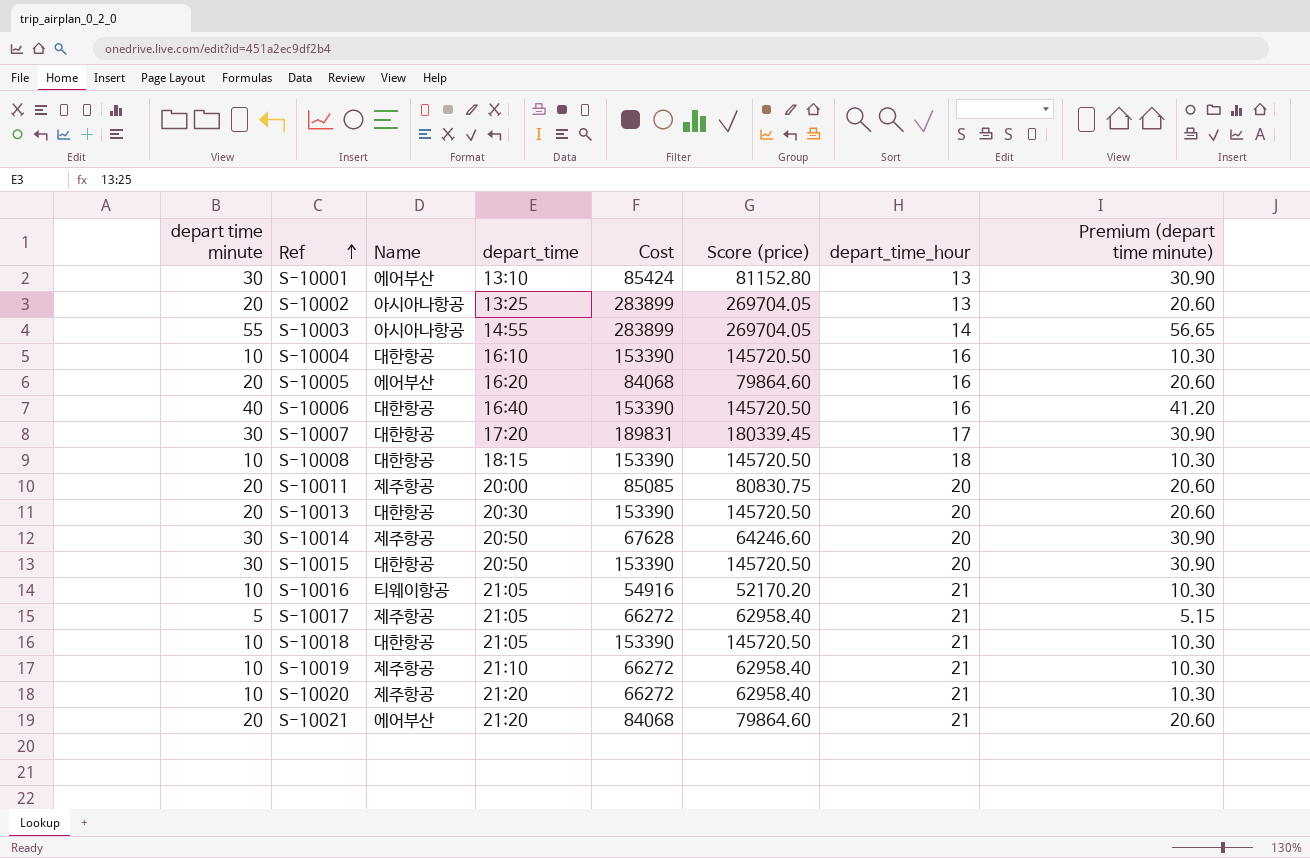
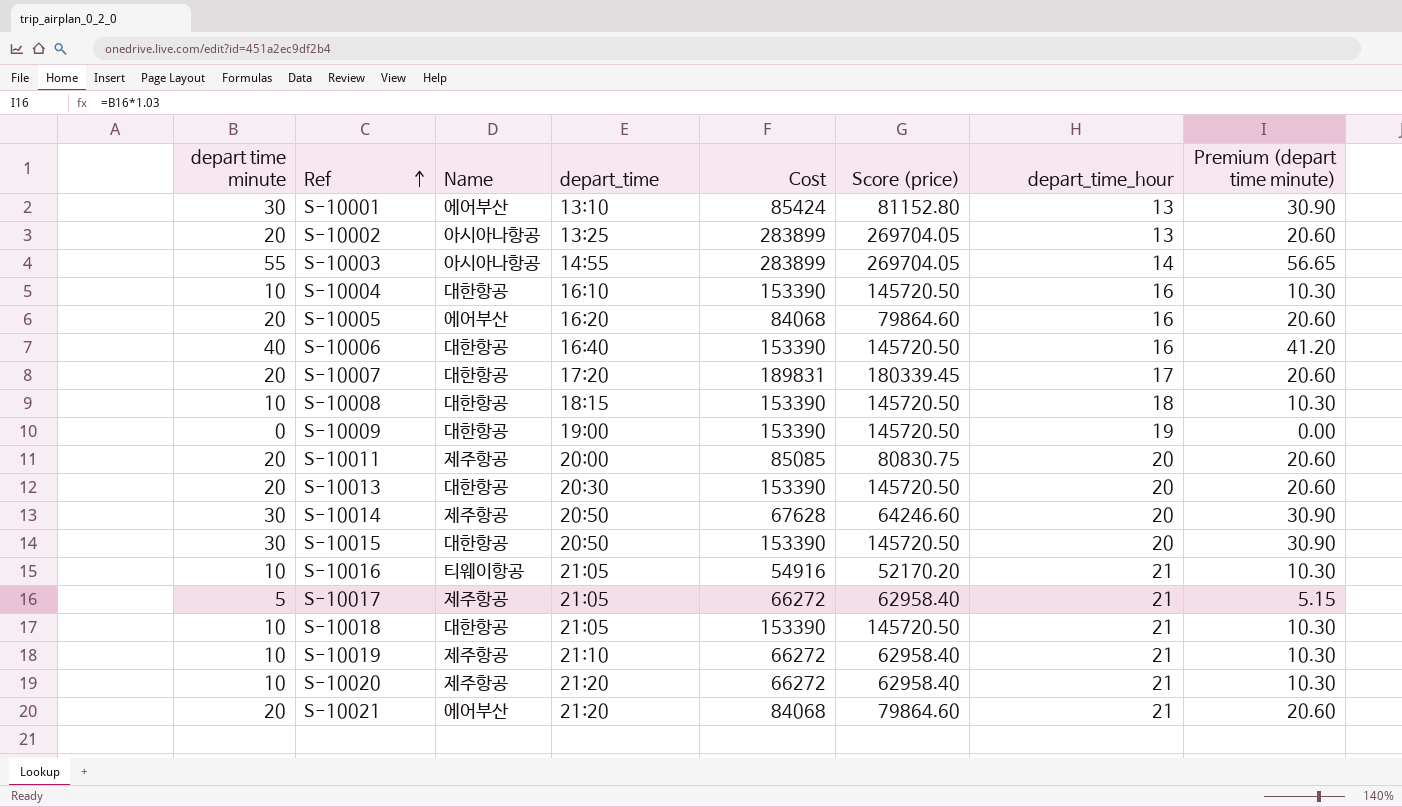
S-10007 | depart time minute: 30 -> 20
S-10007 | Premium (depart time minute): 30.90 -> 20.60
row S-10009: none -> 0 | 대한항공 | 19:00 | 153390 | 145720.50 | 19 | 0.00

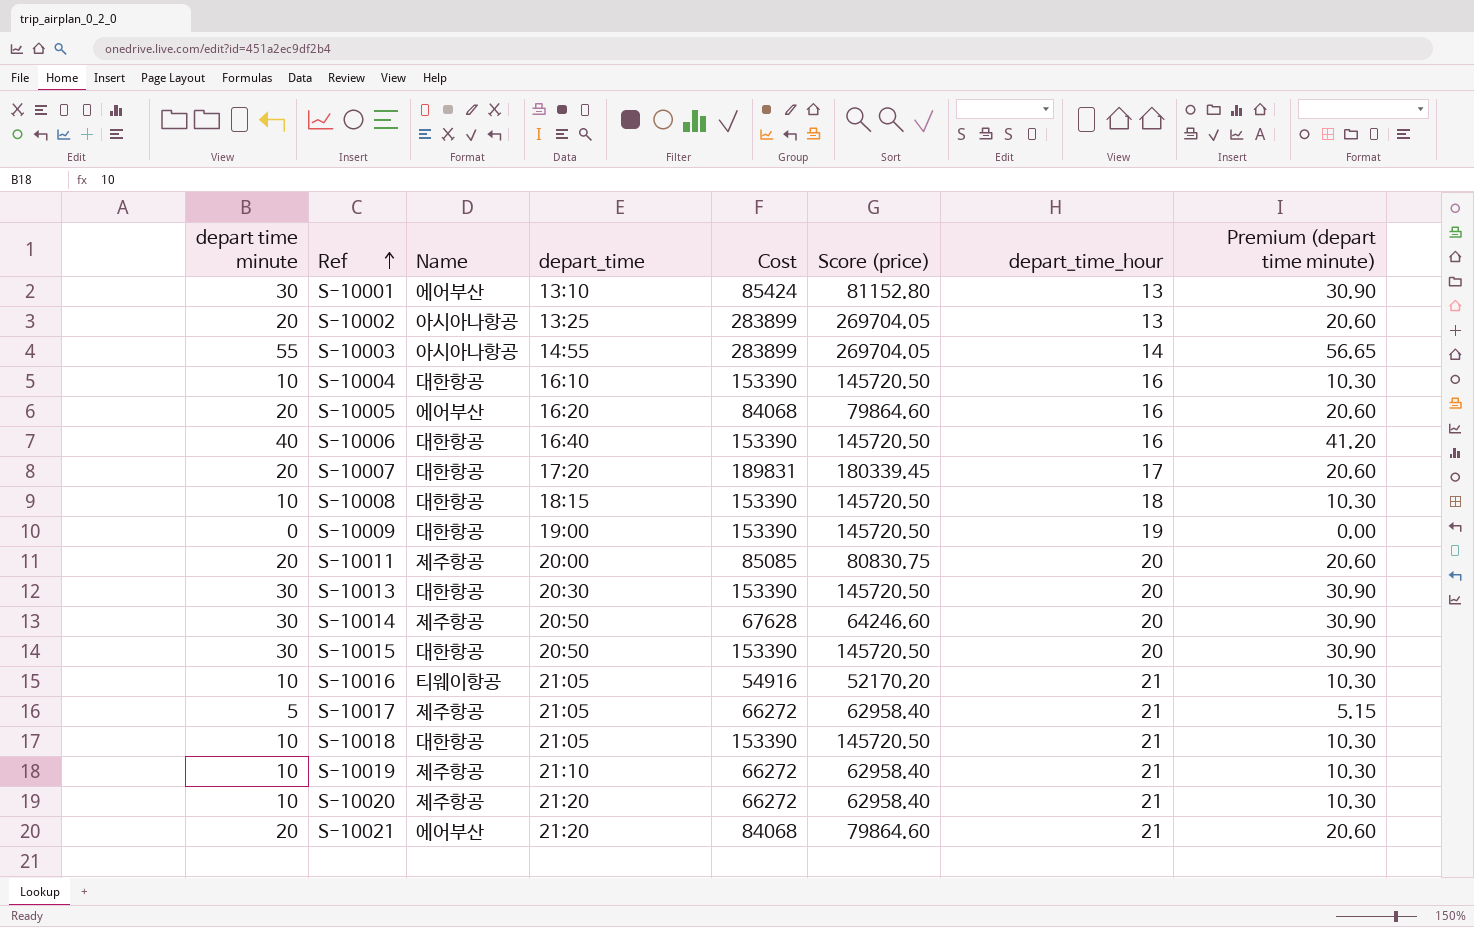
S-10013 | depart time minute: 20 -> 30
S-10013 | Premium (depart time minute): 20.60 -> 30.90

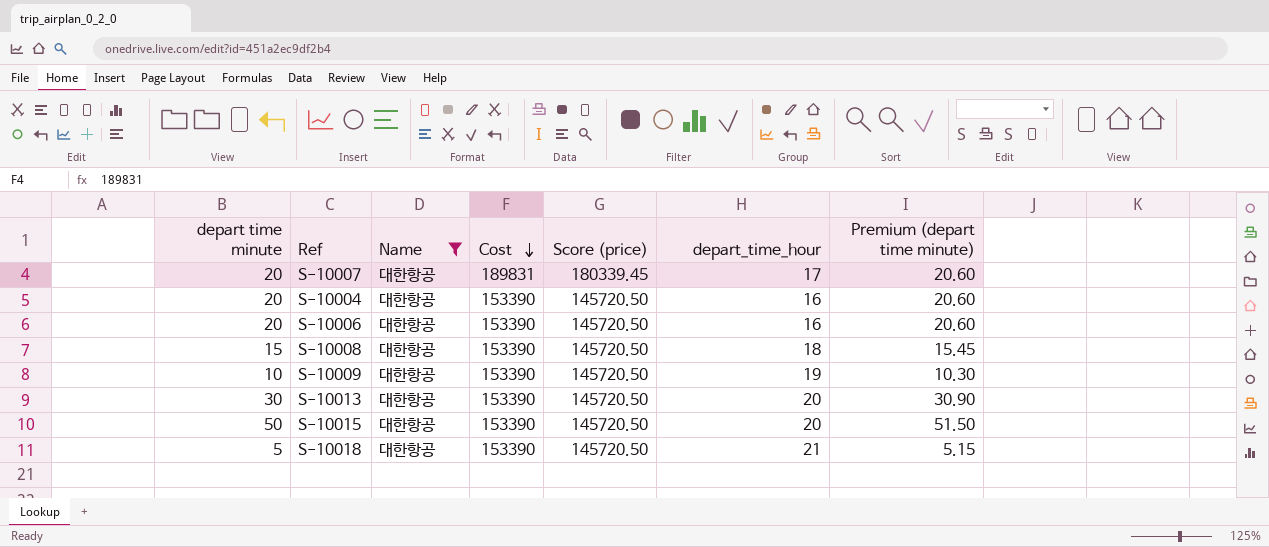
filter: none -> Name = 대한항공
row order: Ref ascending -> Cost descending
column depart_time | position: 4 -> none
S-10004 | depart time minute: 10 -> 20
S-10004 | Premium (depart time minute): 10.30 -> 20.60
S-10006 | depart time minute: 40 -> 20
S-10006 | Premium (depart time minute): 41.20 -> 20.60
S-10008 | depart time minute: 10 -> 15
S-10008 | Premium (depart time minute): 10.30 -> 15.45
S-10009 | depart time minute: 0 -> 10
S-10009 | Premium (depart time minute): 0.00 -> 10.30
S-10015 | depart time minute: 30 -> 50
S-10015 | Premium (depart time minute): 30.90 -> 51.50
S-10018 | depart time minute: 10 -> 5
S-10018 | Premium (depart time minute): 10.30 -> 5.15

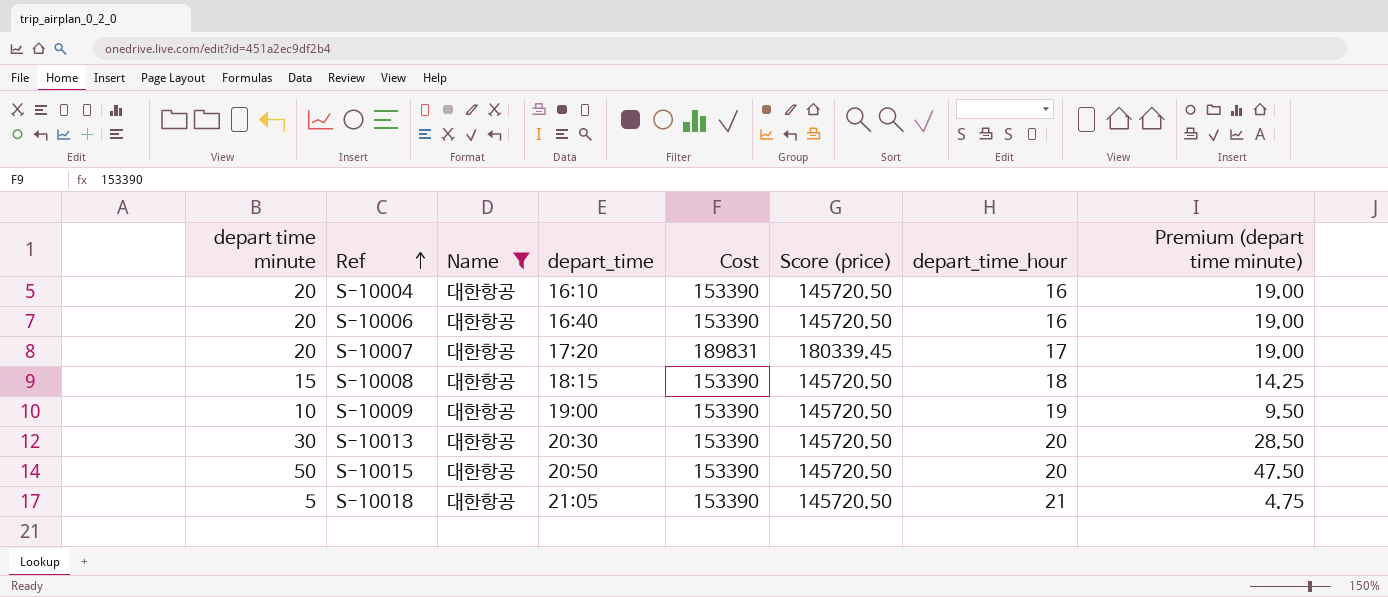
row order: Cost descending -> Ref ascending
column depart_time | position: none -> 4
column Premium (depart time minute) | formula: [depart time minute] * 1.03 -> [depart time minute] * 0.95

